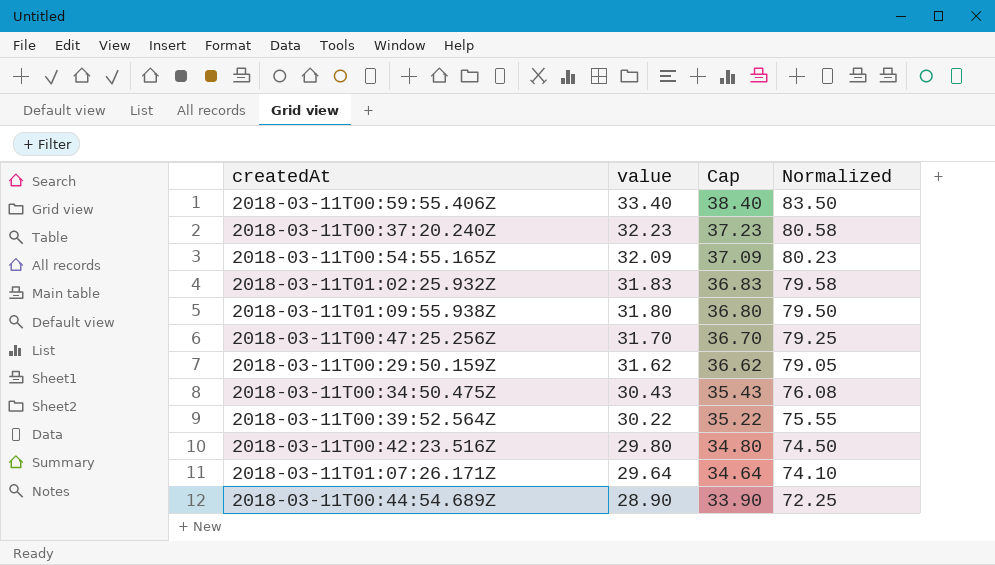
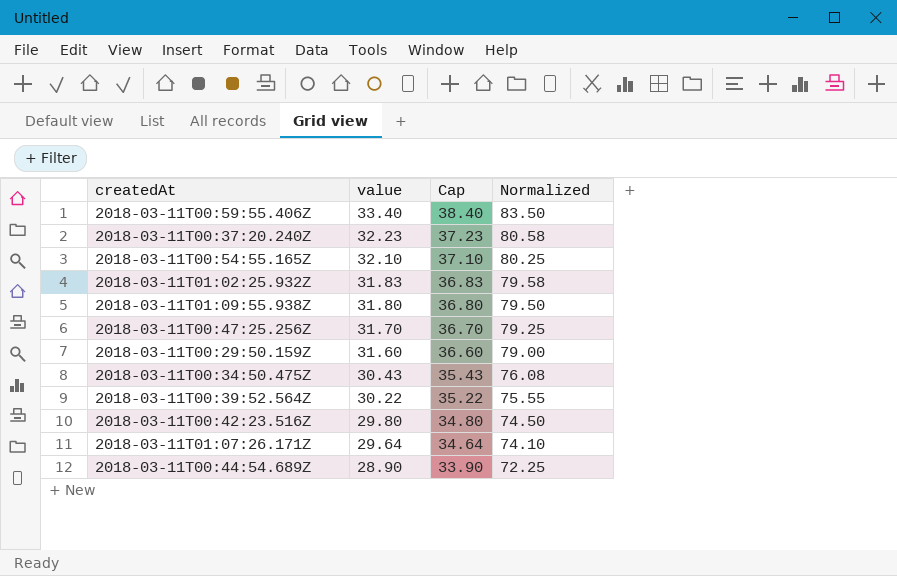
2018-03-11T00:54:55.165Z | value: 32.09 -> 32.10
2018-03-11T00:54:55.165Z | Cap: 37.09 -> 37.10
2018-03-11T00:54:55.165Z | Normalized: 80.23 -> 80.25
2018-03-11T00:29:50.159Z | value: 31.62 -> 31.60
2018-03-11T00:29:50.159Z | Cap: 36.62 -> 36.60
2018-03-11T00:29:50.159Z | Normalized: 79.05 -> 79.00

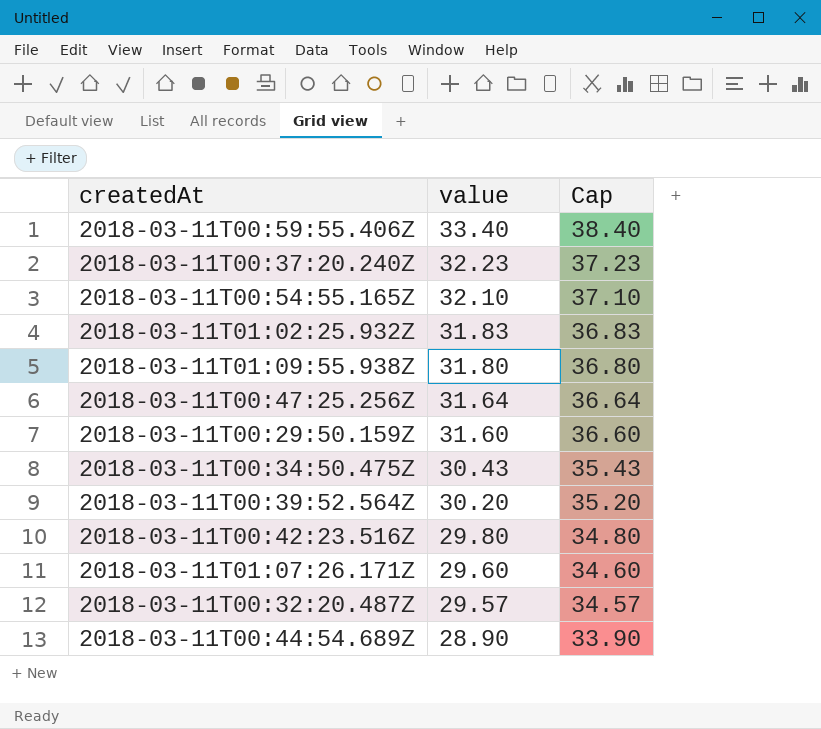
column Normalized | formula: [value] * 2.5 -> none
2018-03-11T00:47:25.256Z | value: 31.70 -> 31.64
2018-03-11T00:47:25.256Z | Cap: 36.70 -> 36.64
2018-03-11T00:39:52.564Z | value: 30.22 -> 30.20
2018-03-11T00:39:52.564Z | Cap: 35.22 -> 35.20
2018-03-11T01:07:26.171Z | value: 29.64 -> 29.60
2018-03-11T01:07:26.171Z | Cap: 34.64 -> 34.60
row 2018-03-11T00:32:20.487Z: none -> 29.57 | 34.57

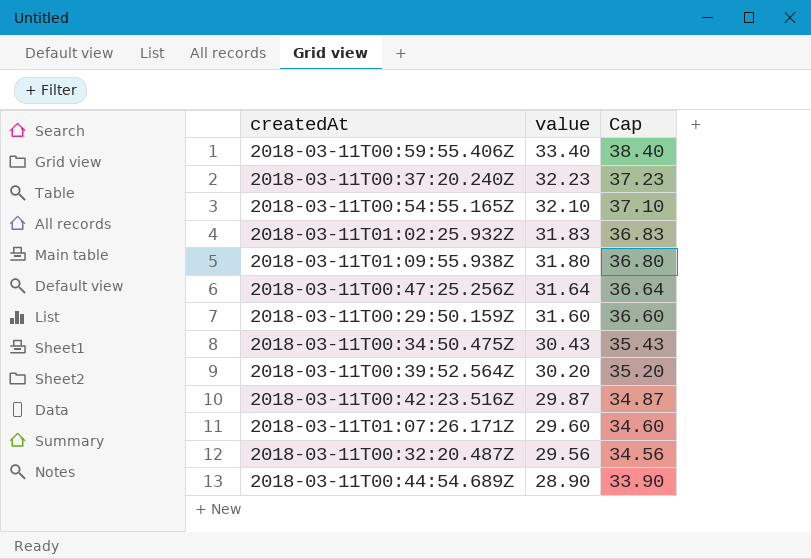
2018-03-11T00:42:23.516Z | value: 29.80 -> 29.87
2018-03-11T00:42:23.516Z | Cap: 34.80 -> 34.87
2018-03-11T00:32:20.487Z | value: 29.57 -> 29.56
2018-03-11T00:32:20.487Z | Cap: 34.57 -> 34.56

